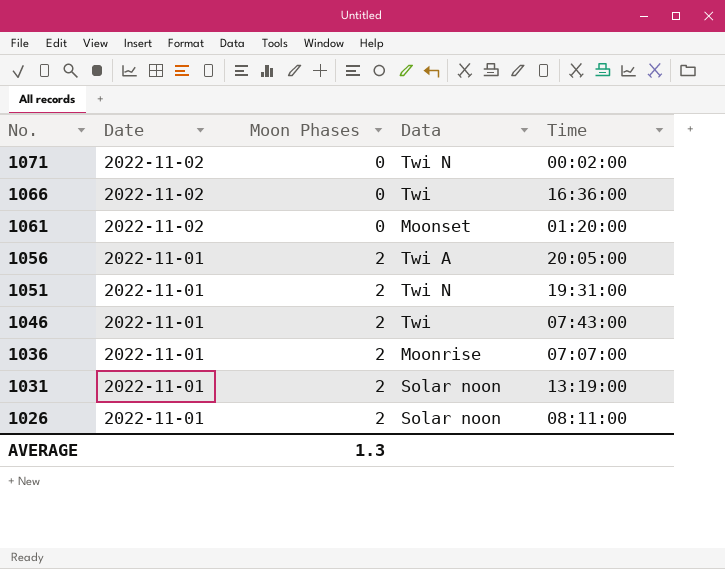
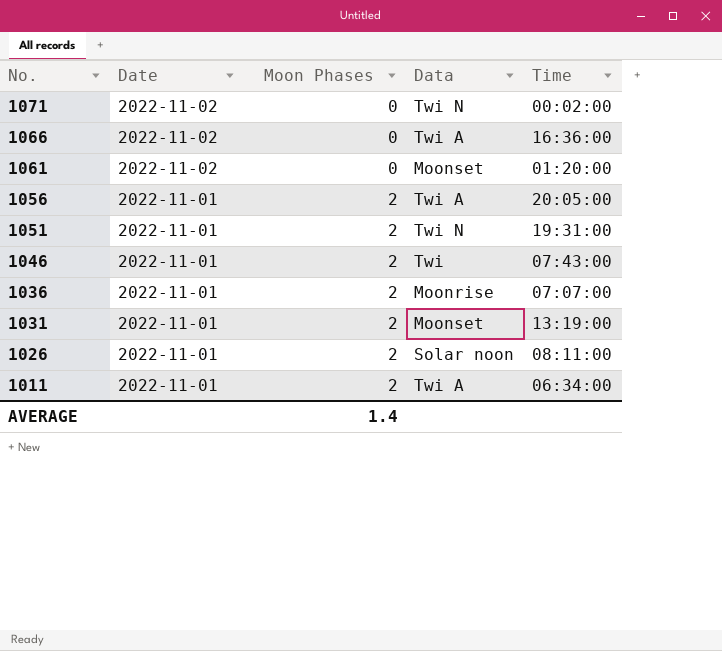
1066 | Data: Twi -> Twi A
1031 | Data: Solar noon -> Moonset
row 1011: none -> 2022-11-01 | 2 | Twi A | 06:34:00
AVERAGE | Moon Phases: 1.3 -> 1.4

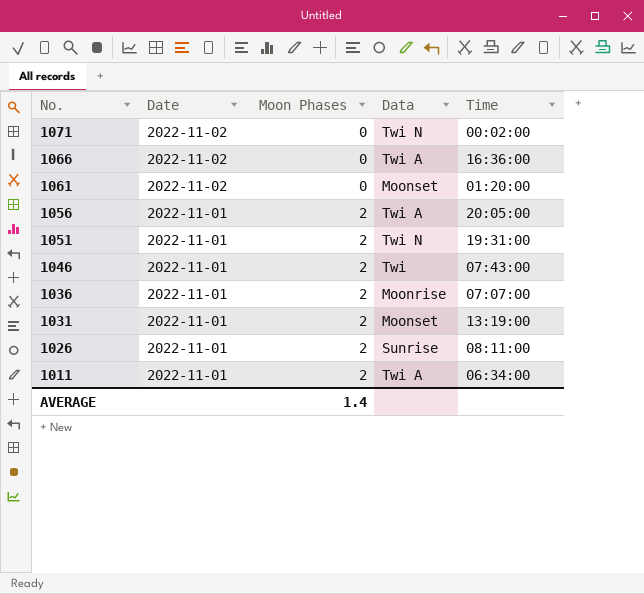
1026 | Data: Solar noon -> Sunrise

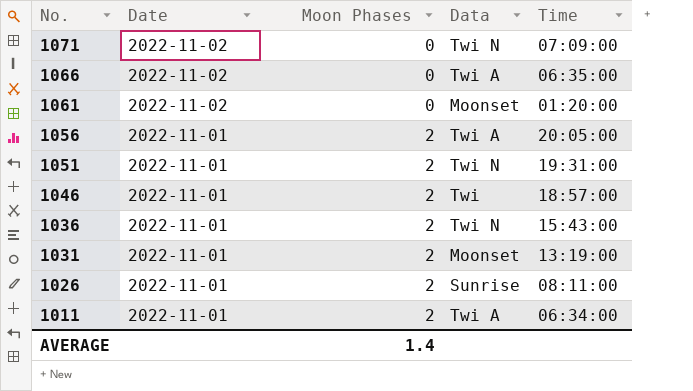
1071 | Time: 00:02:00 -> 07:09:00
1066 | Time: 16:36:00 -> 06:35:00
1046 | Time: 07:43:00 -> 18:57:00
1036 | Data: Moonrise -> Twi N
1036 | Time: 07:07:00 -> 15:43:00

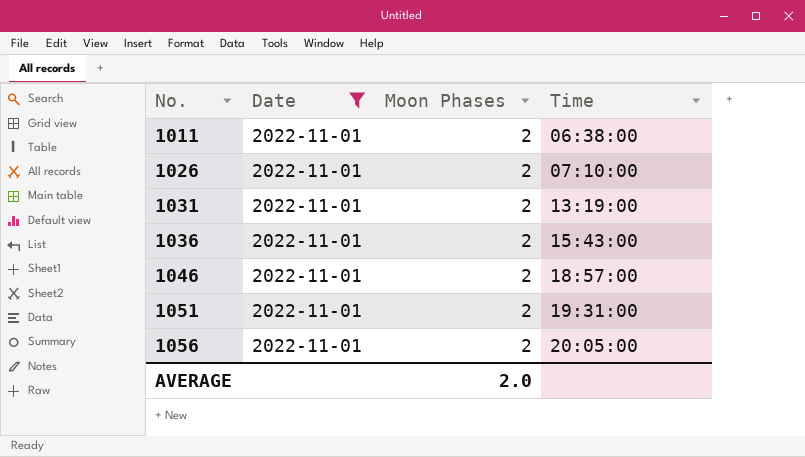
filter: none -> Date = 2022-11-01
row order: No. descending -> No. ascending
column Data | position: 4 -> none
1011 | Time: 06:34:00 -> 06:38:00
1026 | Time: 08:11:00 -> 07:10:00
AVERAGE | Moon Phases: 1.4 -> 2.0

